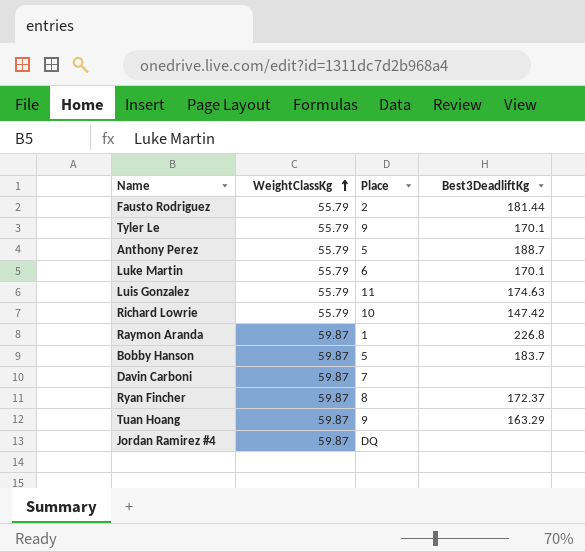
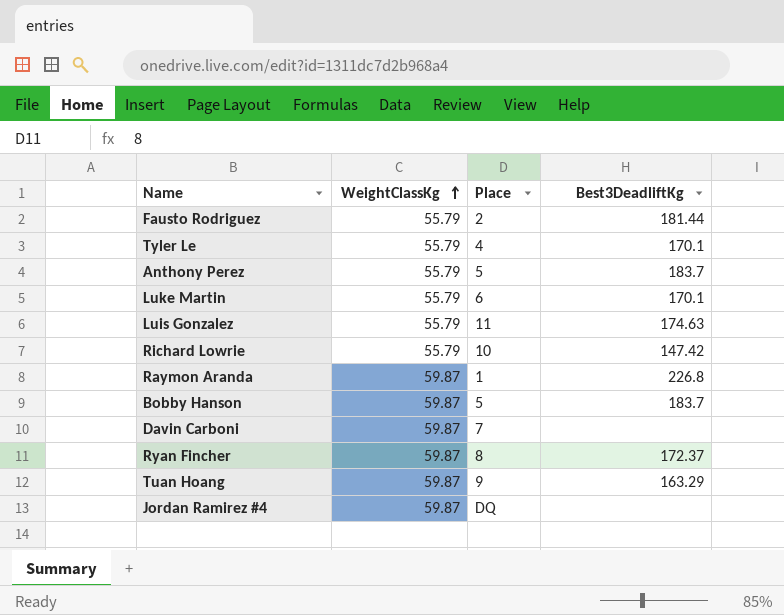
Tyler Le | Place: 9 -> 4
Anthony Perez | Best3DeadliftKg: 188.7 -> 183.7

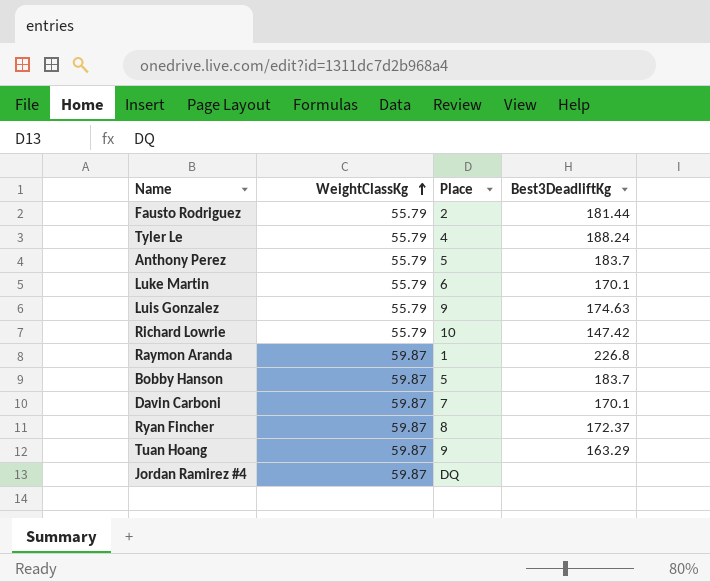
Tyler Le | Best3DeadliftKg: 170.1 -> 188.24
Luis Gonzalez | Place: 11 -> 9
Davin Carboni | Best3DeadliftKg: none -> 170.1

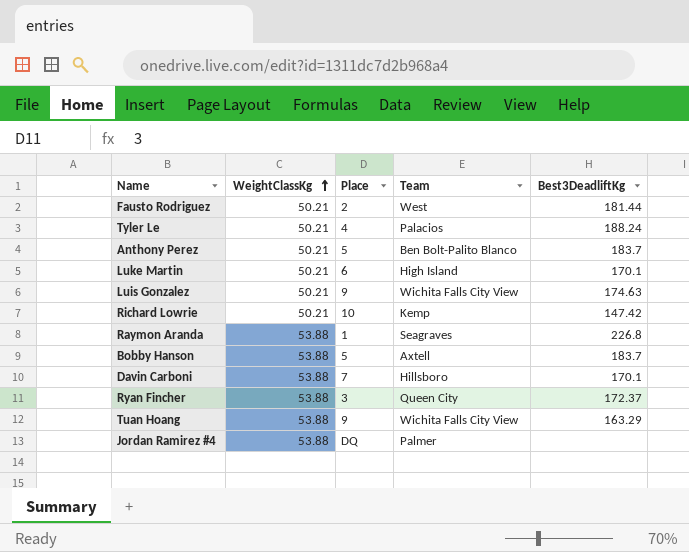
column Team | position: none -> 4
Fausto Rodriguez | WeightClassKg: 55.79 -> 50.21
Tyler Le | WeightClassKg: 55.79 -> 50.21
Anthony Perez | WeightClassKg: 55.79 -> 50.21
Luke Martin | WeightClassKg: 55.79 -> 50.21
Luis Gonzalez | WeightClassKg: 55.79 -> 50.21
Richard Lowrie | WeightClassKg: 55.79 -> 50.21
Raymon Aranda | WeightClassKg: 59.87 -> 53.88
Bobby Hanson | WeightClassKg: 59.87 -> 53.88
Davin Carboni | WeightClassKg: 59.87 -> 53.88
Ryan Fincher | WeightClassKg: 59.87 -> 53.88
Ryan Fincher | Place: 8 -> 3
Tuan Hoang | WeightClassKg: 59.87 -> 53.88
Jordan Ramirez #4 | WeightClassKg: 59.87 -> 53.88

